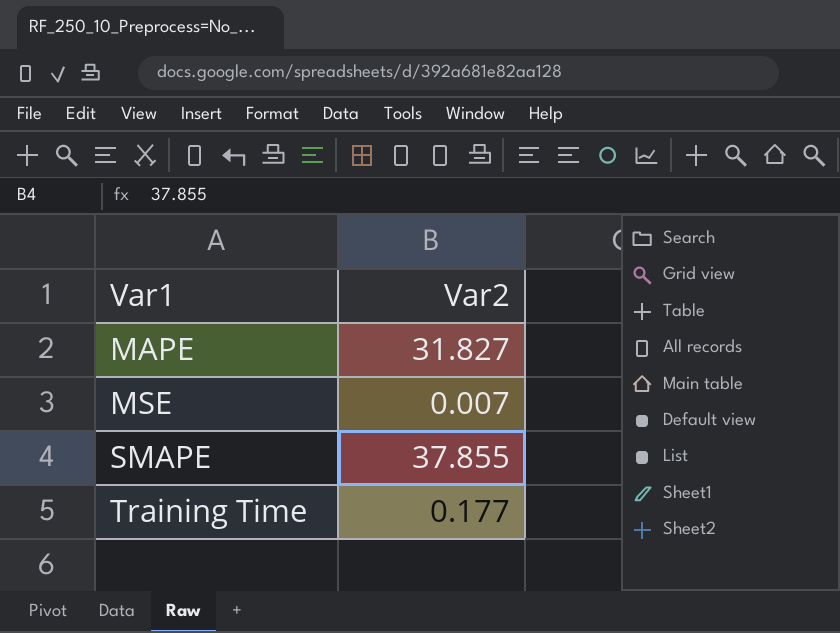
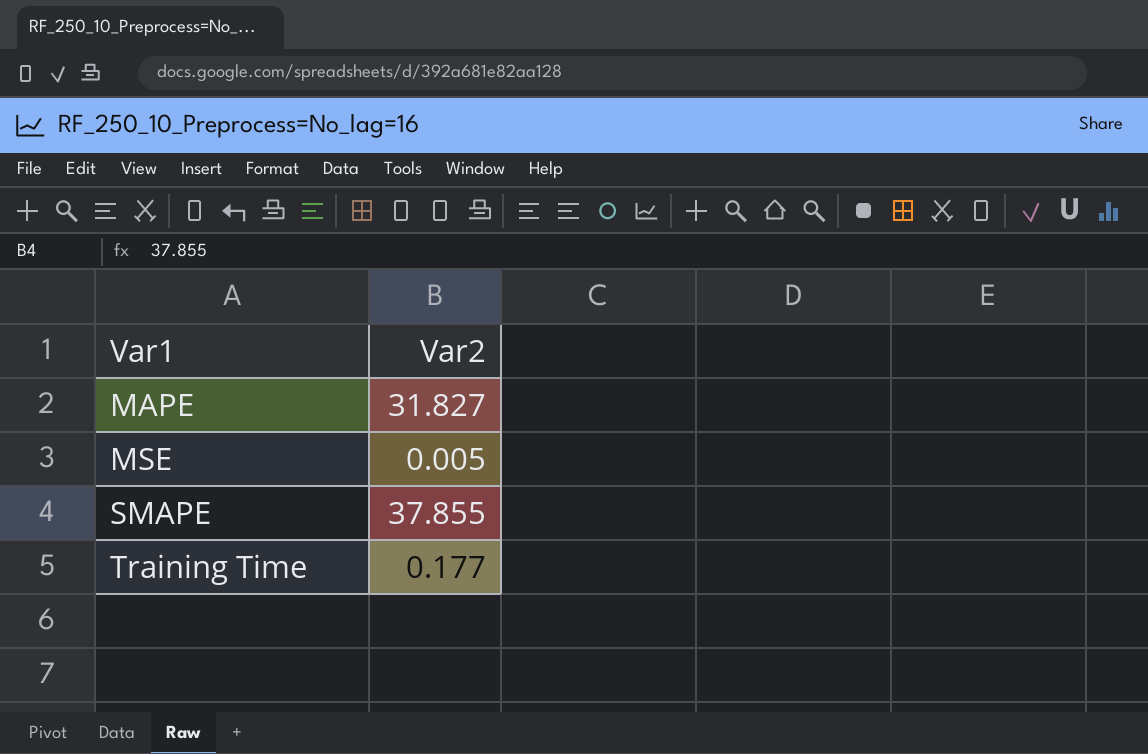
MSE | Var2: 0.007 -> 0.005

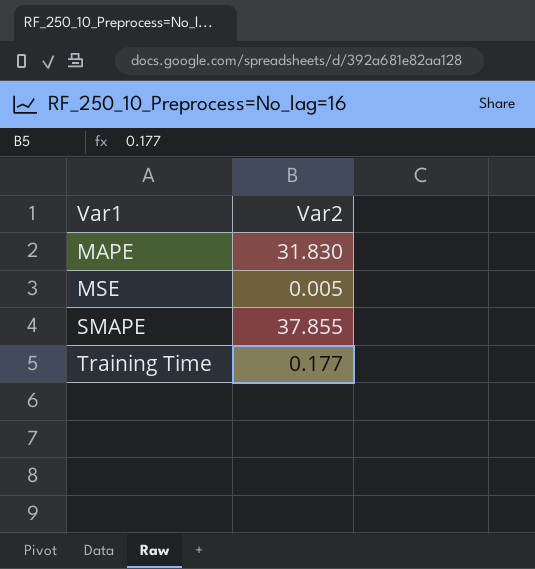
MAPE | Var2: 31.827 -> 31.830

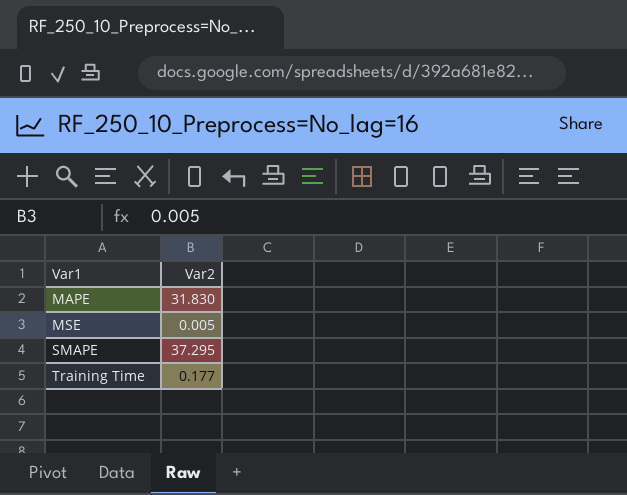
SMAPE | Var2: 37.855 -> 37.295

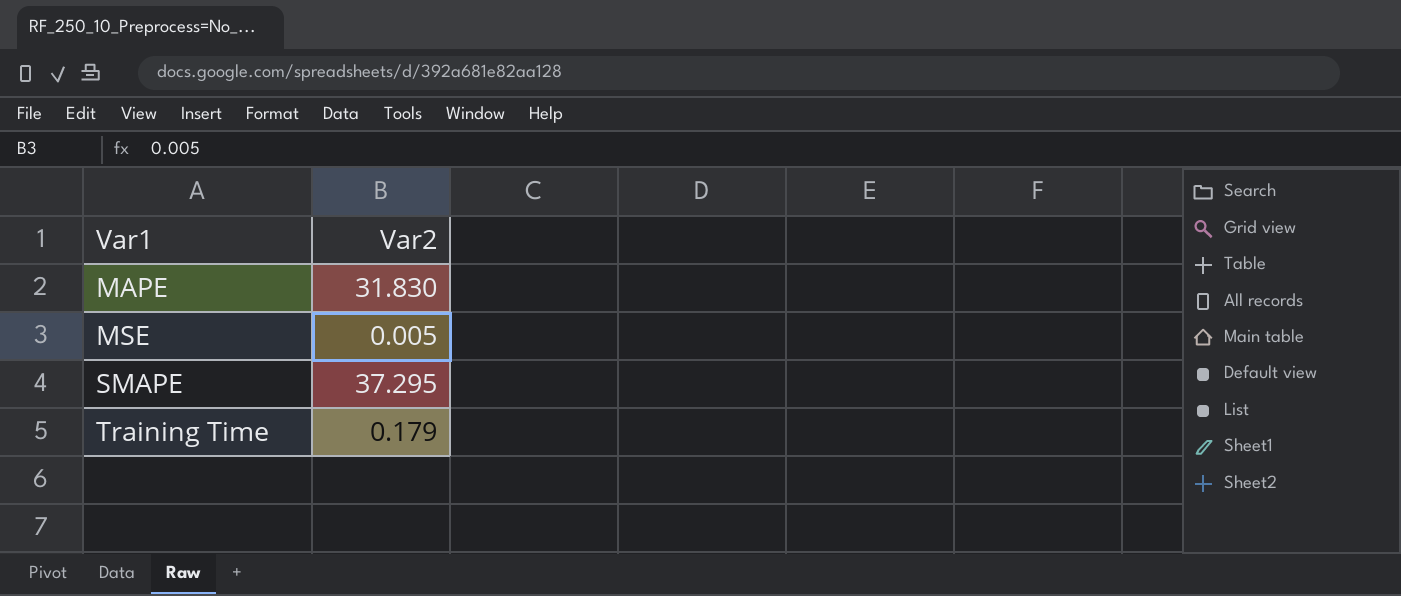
Training Time | Var2: 0.177 -> 0.179

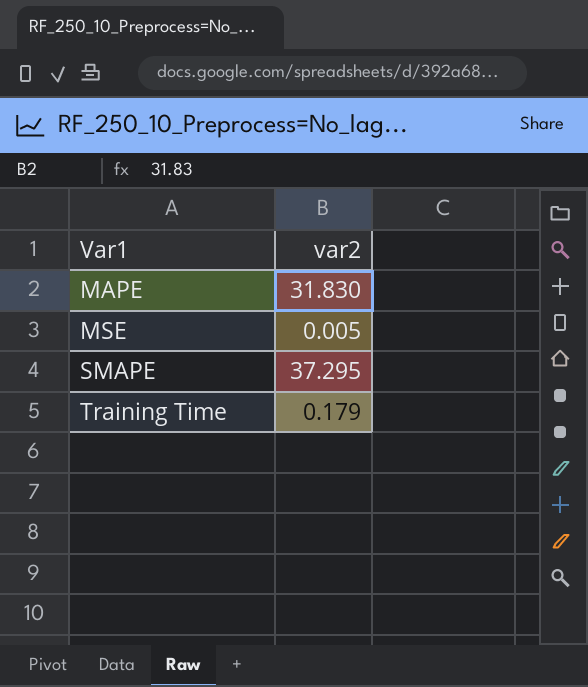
column name: Var2 -> var2

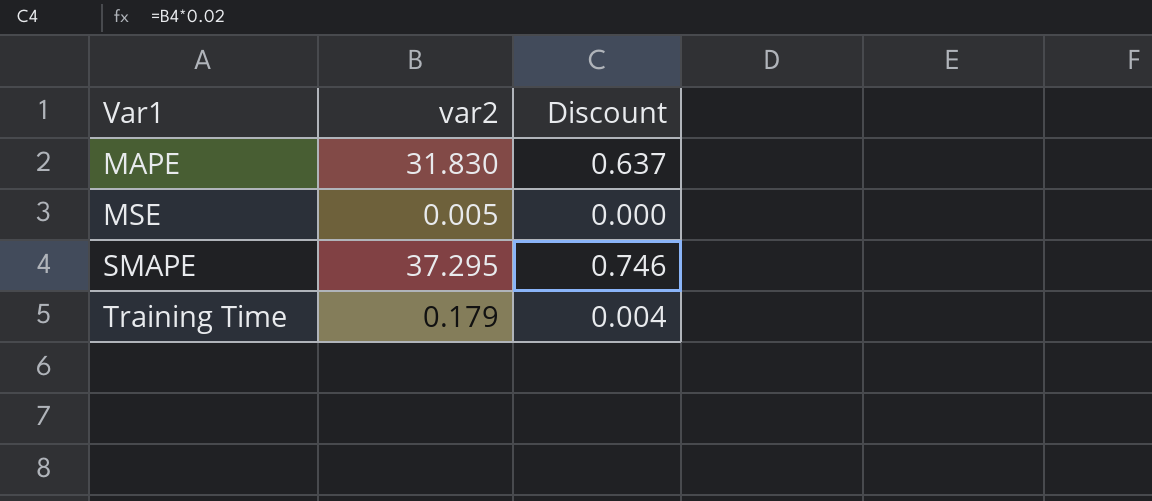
column Discount | formula: none -> [var2] * 0.02

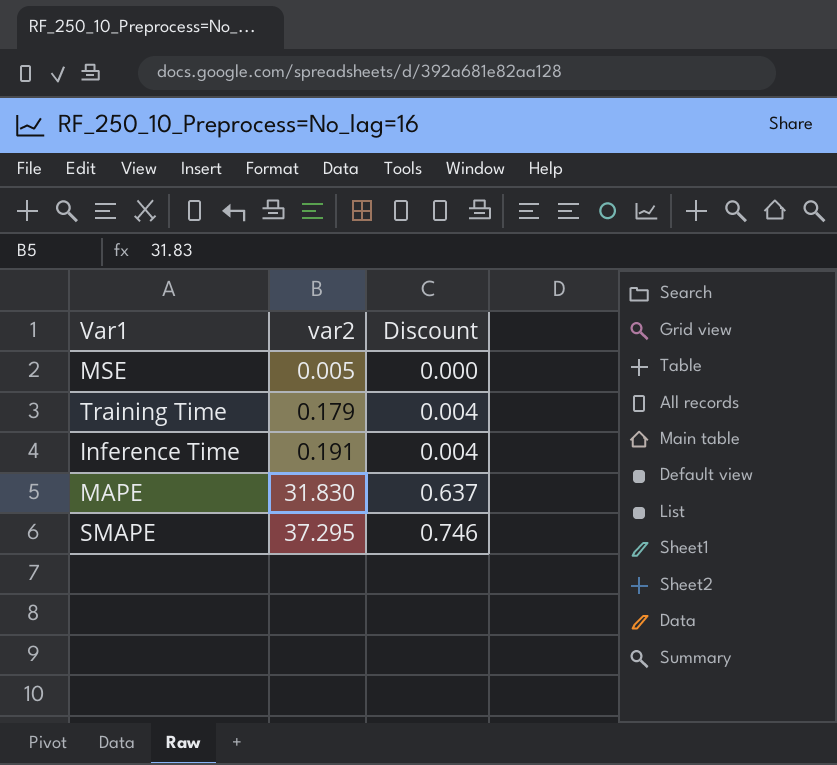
row order: Var1 ascending -> var2 ascending
row Inference Time: none -> 0.191 | 0.004

